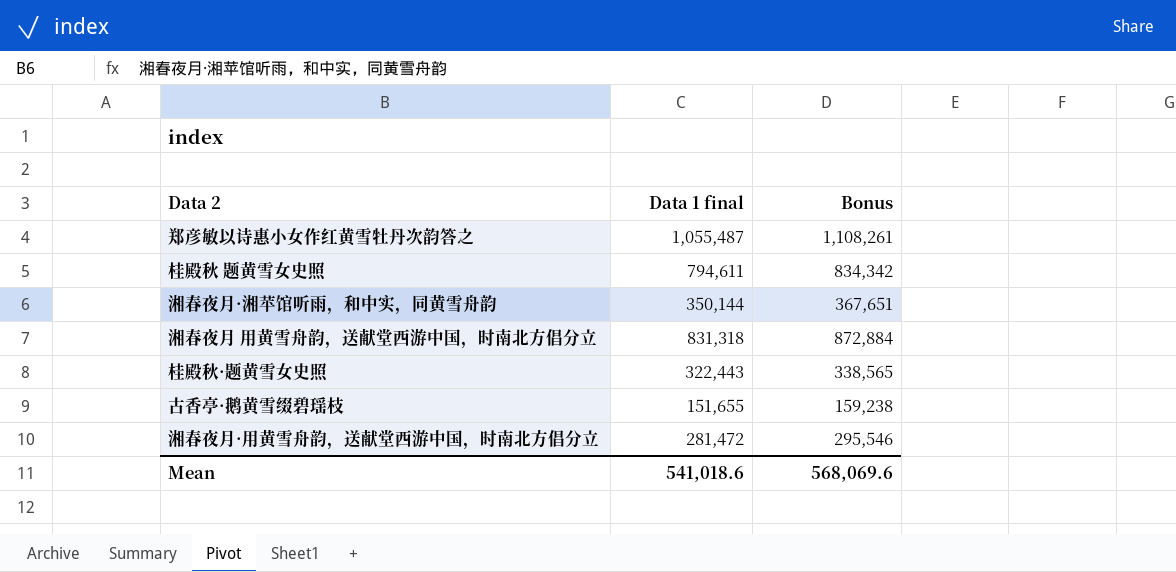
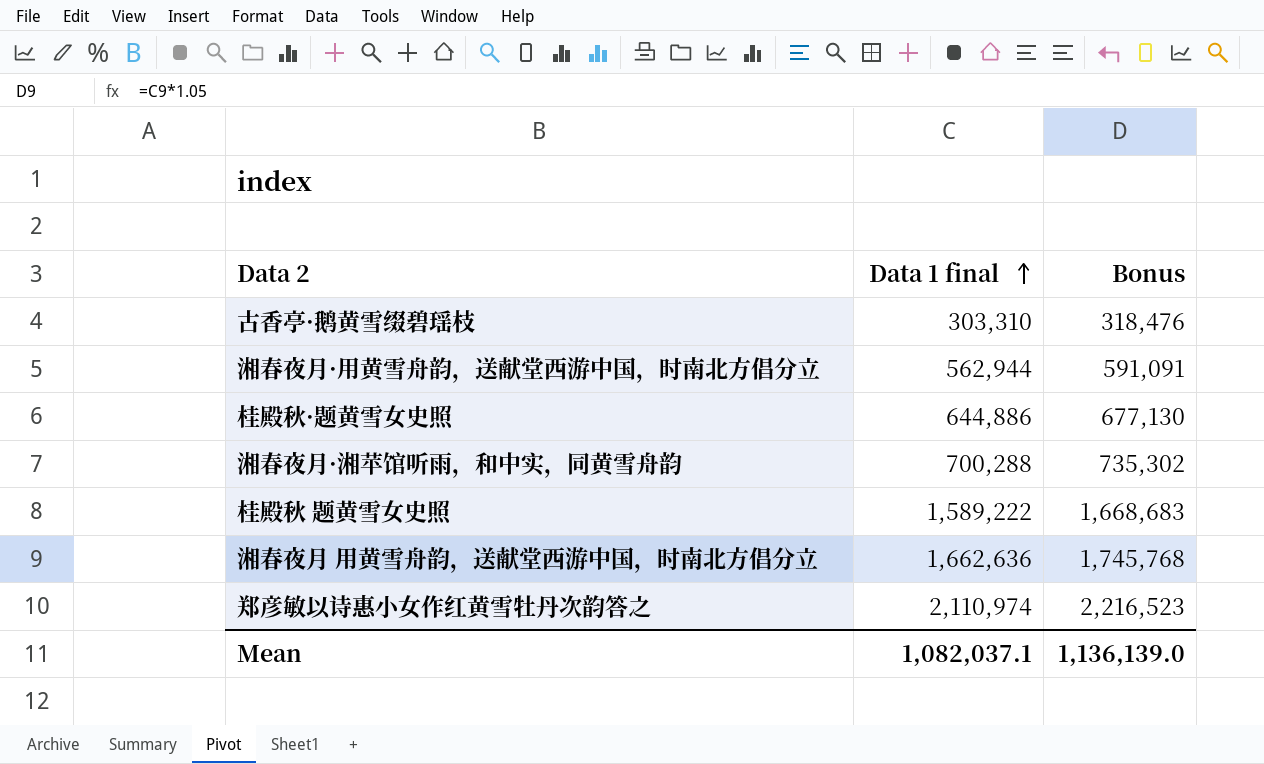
row order: none -> Data 1 final ascending
古香亭·鹅黄雪缀碧瑶枝 | Data 1 final: 151,655 -> 303,310
古香亭·鹅黄雪缀碧瑶枝 | Bonus: 159,238 -> 318,476
湘春夜月·用黄雪舟韵，送献堂西游中国，时南北方倡分立 | Data 1 final: 281,472 -> 562,944
湘春夜月·用黄雪舟韵，送献堂西游中国，时南北方倡分立 | Bonus: 295,546 -> 591,091
桂殿秋·题黄雪女史照 | Data 1 final: 322,443 -> 644,886
桂殿秋·题黄雪女史照 | Bonus: 338,565 -> 677,130
湘春夜月·湘苹馆听雨，和中实，同黄雪舟韵 | Data 1 final: 350,144 -> 700,288
湘春夜月·湘苹馆听雨，和中实，同黄雪舟韵 | Bonus: 367,651 -> 735,302
桂殿秋 题黄雪女史照 | Data 1 final: 794,611 -> 1,589,222
桂殿秋 题黄雪女史照 | Bonus: 834,342 -> 1,668,683
湘春夜月 用黄雪舟韵，送献堂西游中国，时南北方倡分立 | Data 1 final: 831,318 -> 1,662,636
湘春夜月 用黄雪舟韵，送献堂西游中国，时南北方倡分立 | Bonus: 872,884 -> 1,745,768
郑彦敏以诗惠小女作红黄雪牡丹次韵答之 | Data 1 final: 1,055,487 -> 2,110,974
郑彦敏以诗惠小女作红黄雪牡丹次韵答之 | Bonus: 1,108,261 -> 2,216,523
Mean | Data 1 final: 541,018.6 -> 1,082,037.1
Mean | Bonus: 568,069.6 -> 1,136,139.0

